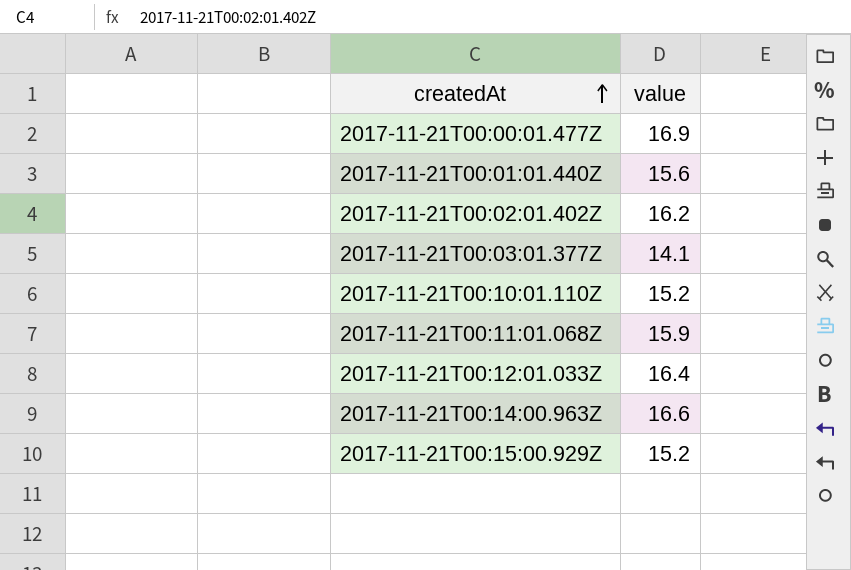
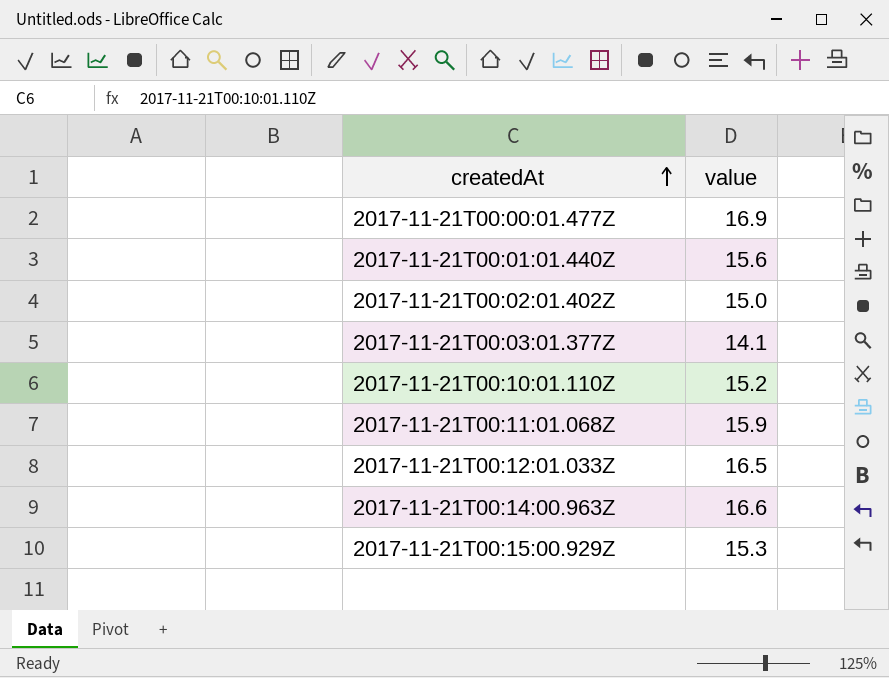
2017-11-21T00:02:01.402Z | value: 16.2 -> 15.0
2017-11-21T00:12:01.033Z | value: 16.4 -> 16.5
2017-11-21T00:15:00.929Z | value: 15.2 -> 15.3

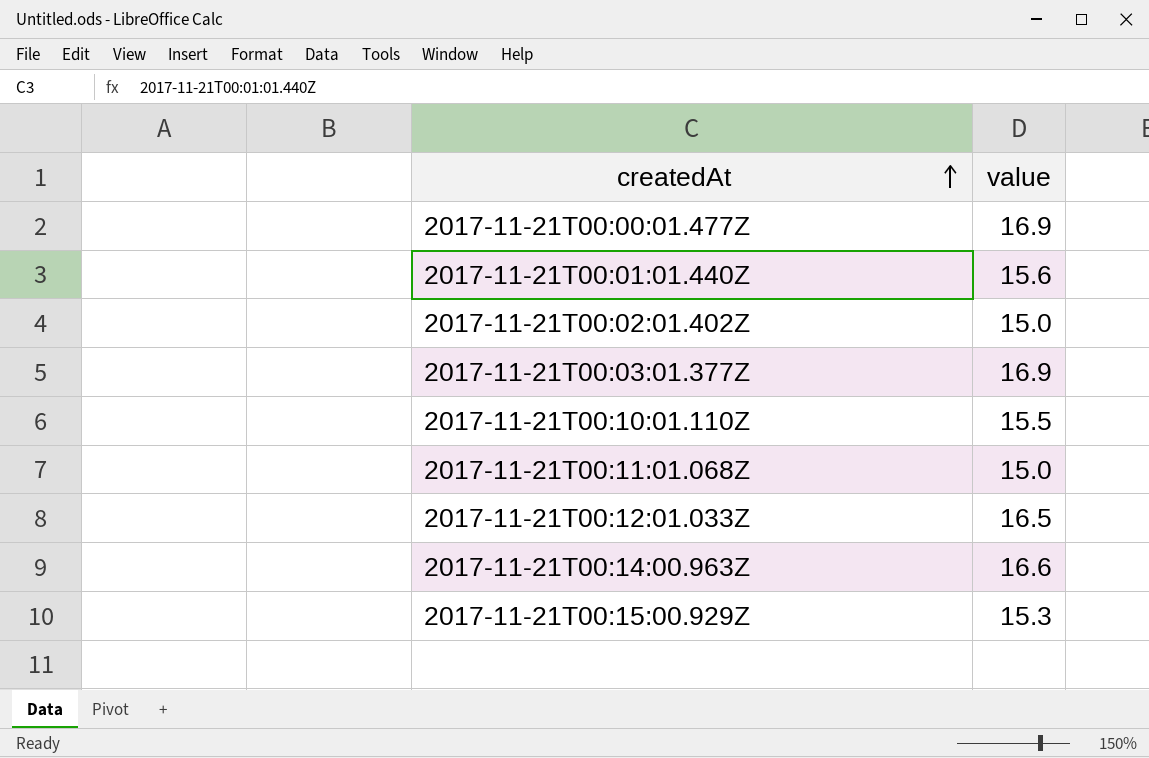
2017-11-21T00:03:01.377Z | value: 14.1 -> 16.9
2017-11-21T00:10:01.110Z | value: 15.2 -> 15.5
2017-11-21T00:11:01.068Z | value: 15.9 -> 15.0

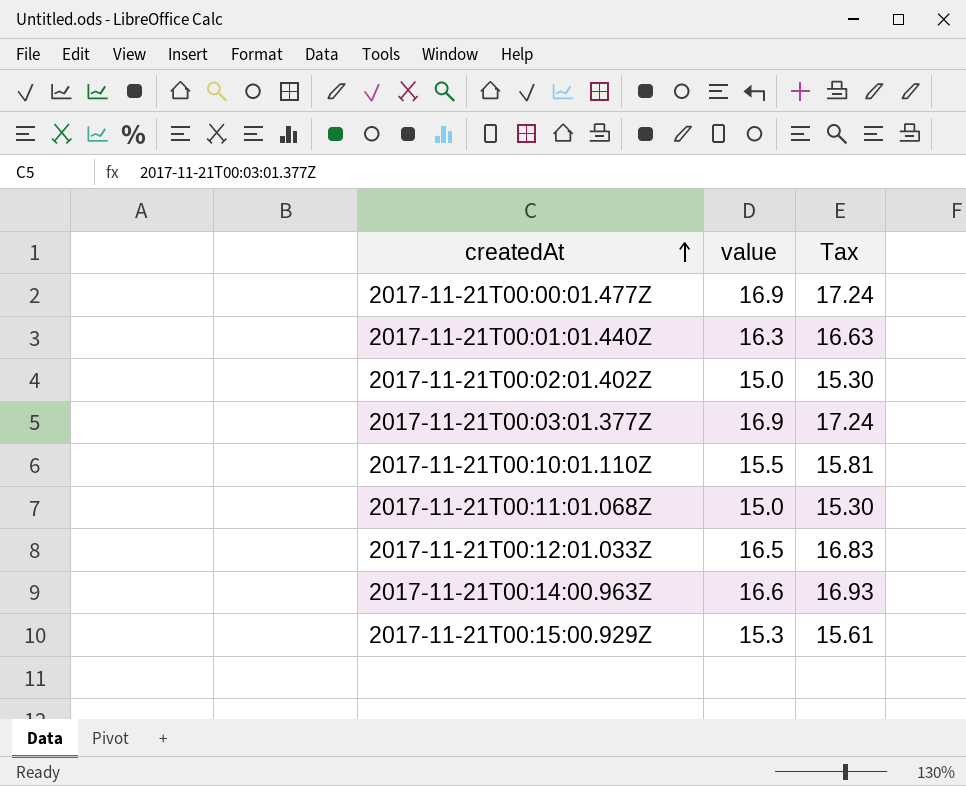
column Tax | formula: none -> [value] * 1.02
2017-11-21T00:01:01.440Z | value: 15.6 -> 16.3

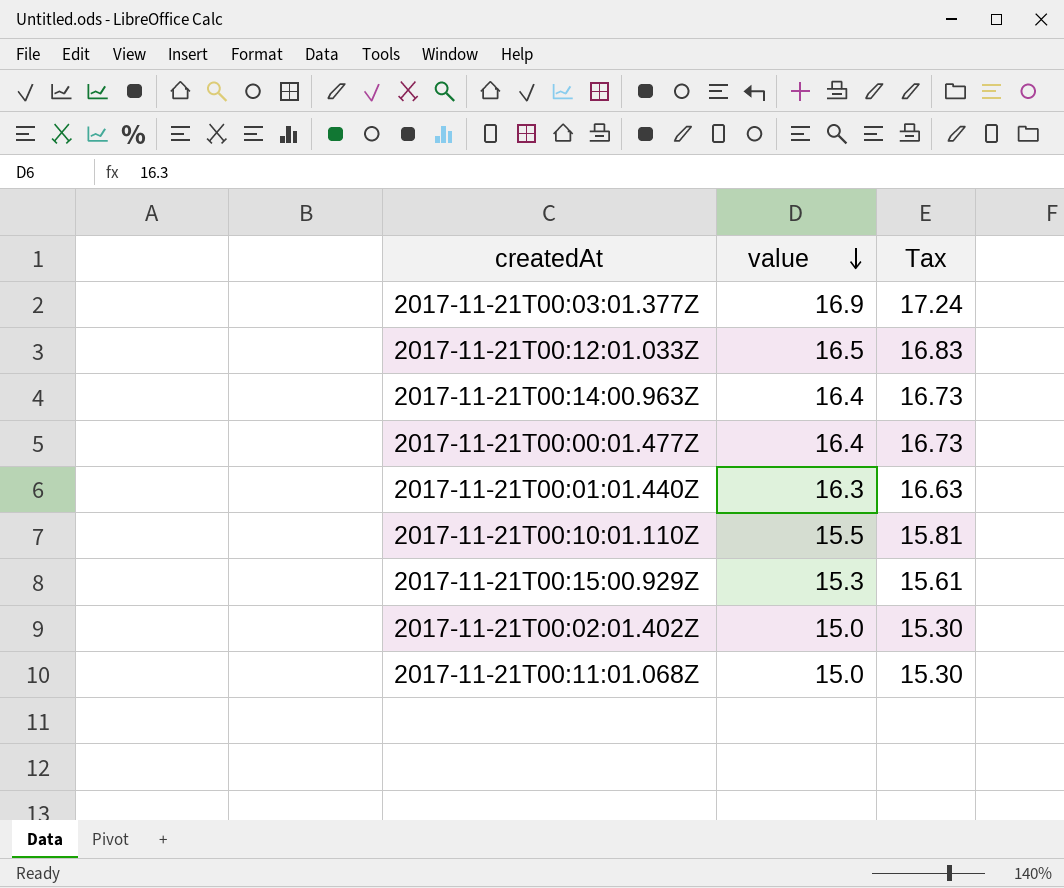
row order: createdAt ascending -> value descending
2017-11-21T00:14:00.963Z | value: 16.6 -> 16.4
2017-11-21T00:14:00.963Z | Tax: 16.93 -> 16.73
2017-11-21T00:00:01.477Z | value: 16.9 -> 16.4
2017-11-21T00:00:01.477Z | Tax: 17.24 -> 16.73

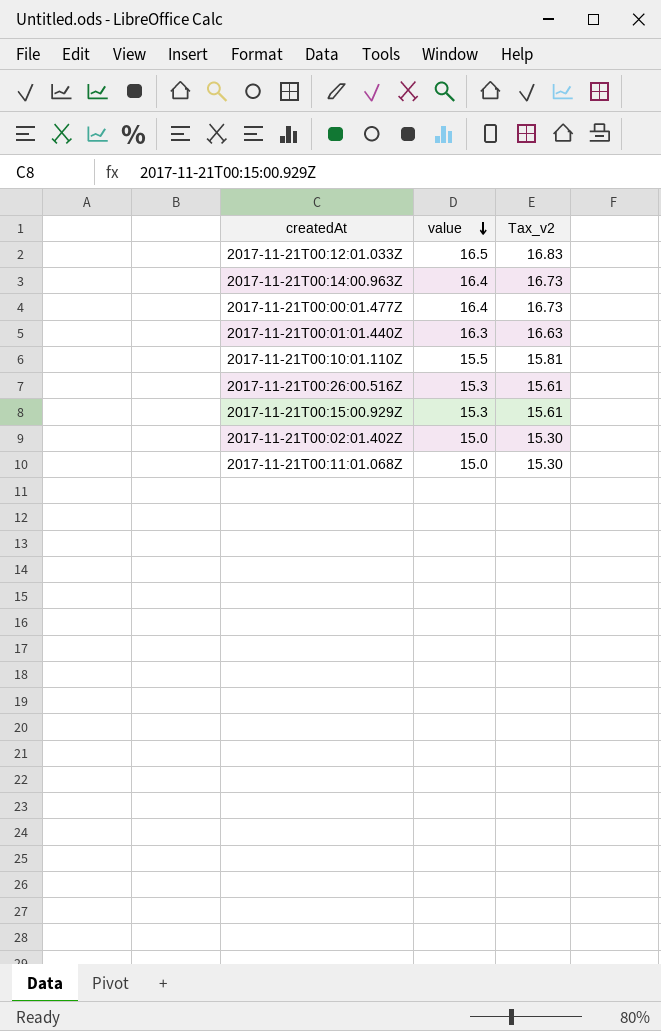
column name: Tax -> Tax_v2
row 2017-11-21T00:03:01.377Z: 16.9 | 17.24 -> none
row 2017-11-21T00:26:00.516Z: none -> 15.3 | 15.61

